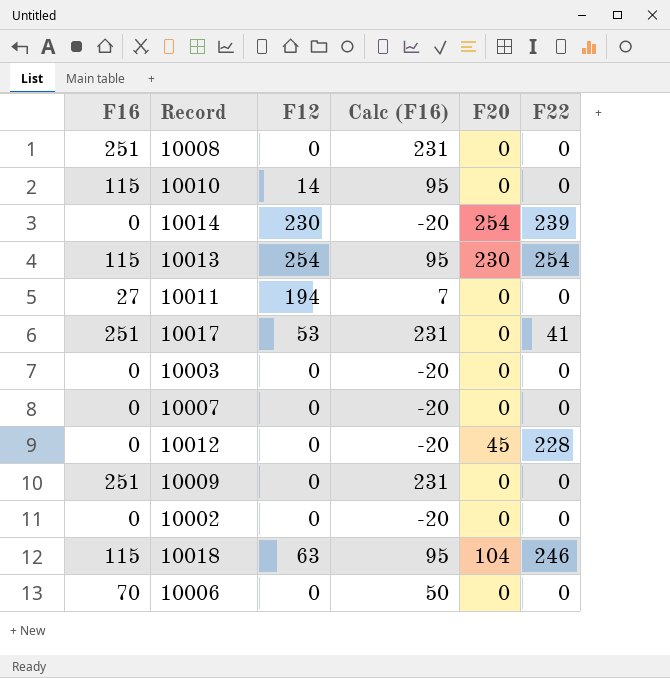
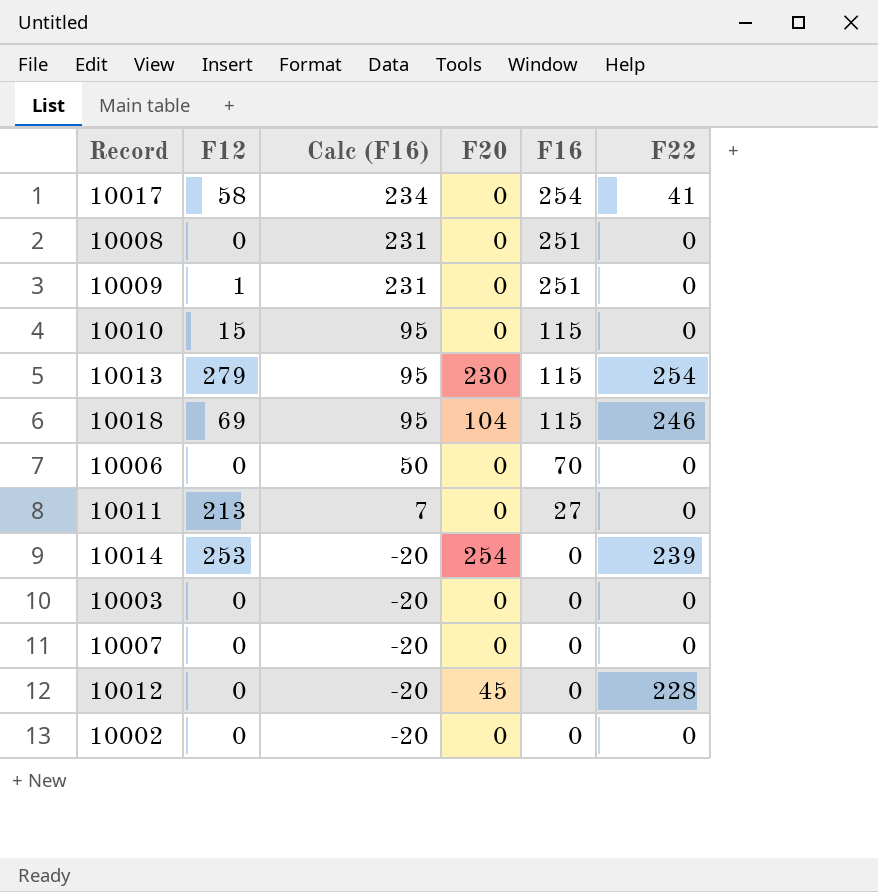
row order: none -> Calc (F16) descending
column F16 | position: 1 -> 5
10017 | F12: 53 -> 58
10017 | Calc (F16): 231 -> 234
10017 | F16: 251 -> 254
10009 | F12: 0 -> 1
10010 | F12: 14 -> 15
10013 | F12: 254 -> 279
10018 | F12: 63 -> 69
10011 | F12: 194 -> 213
10014 | F12: 230 -> 253

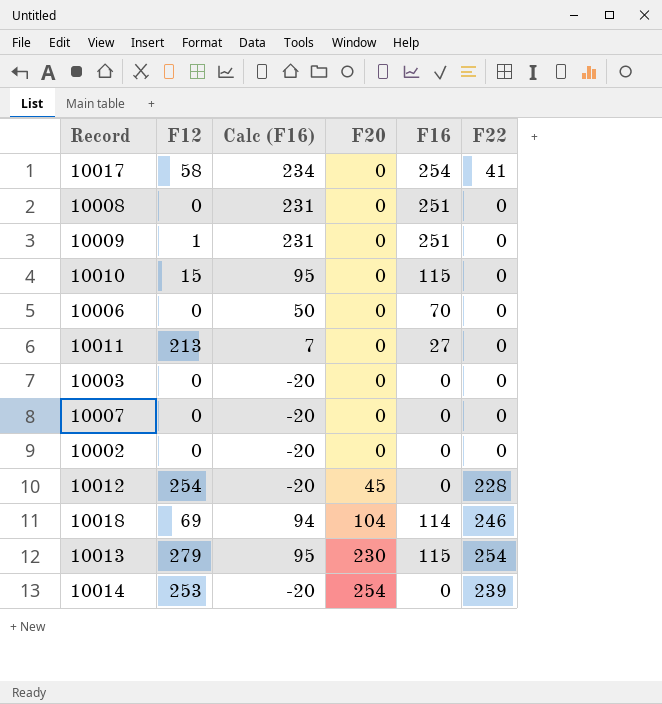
row order: Calc (F16) descending -> F20 ascending
10012 | F12: 0 -> 254
10018 | Calc (F16): 95 -> 94
10018 | F16: 115 -> 114

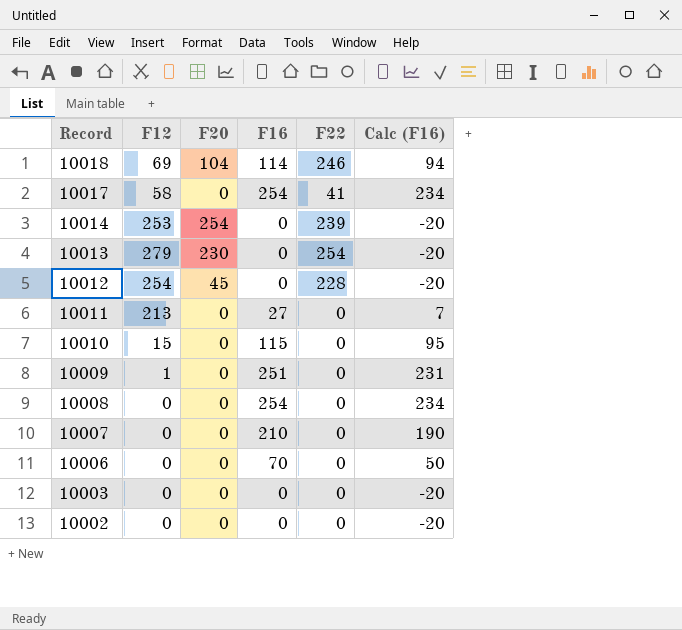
row order: F20 ascending -> Record descending
column Calc (F16) | position: 3 -> 6
10013 | F16: 115 -> 0
10013 | Calc (F16): 95 -> -20
10008 | F16: 251 -> 254
10008 | Calc (F16): 231 -> 234
10007 | F16: 0 -> 210
10007 | Calc (F16): -20 -> 190

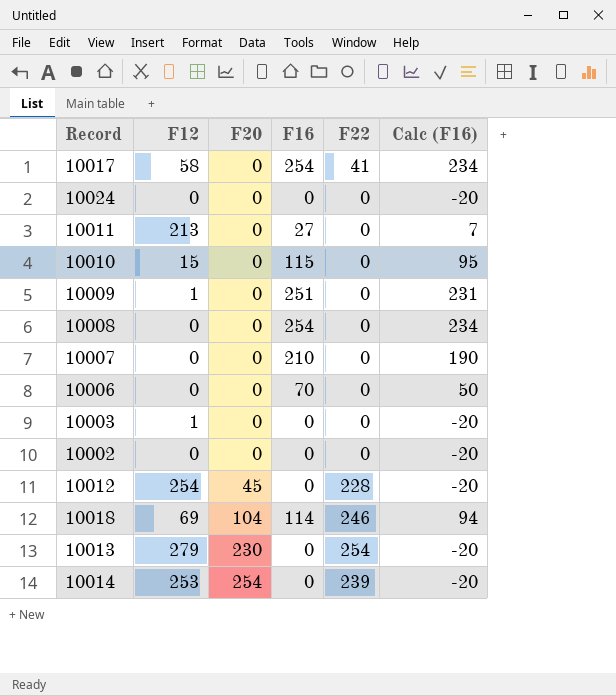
row order: Record descending -> F20 ascending
row 10024: none -> 0 | 0 | 0 | 0 | -20
10003 | F12: 0 -> 1

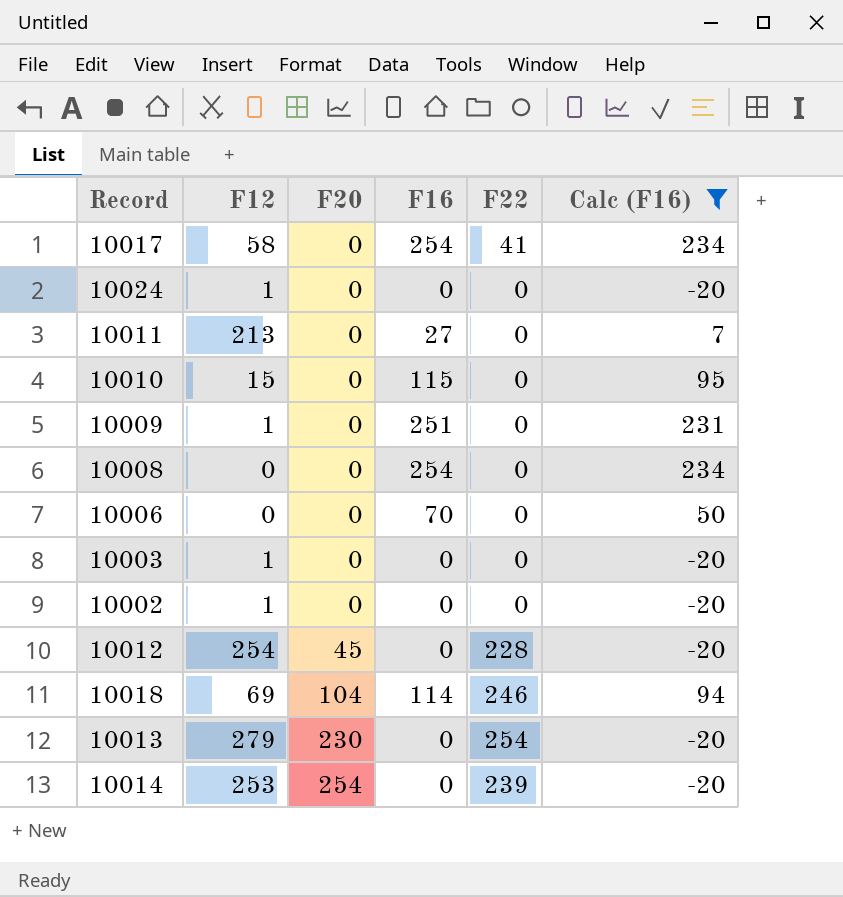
filter: none -> Calc (F16) != 190
10024 | F12: 0 -> 1
10002 | F12: 0 -> 1

